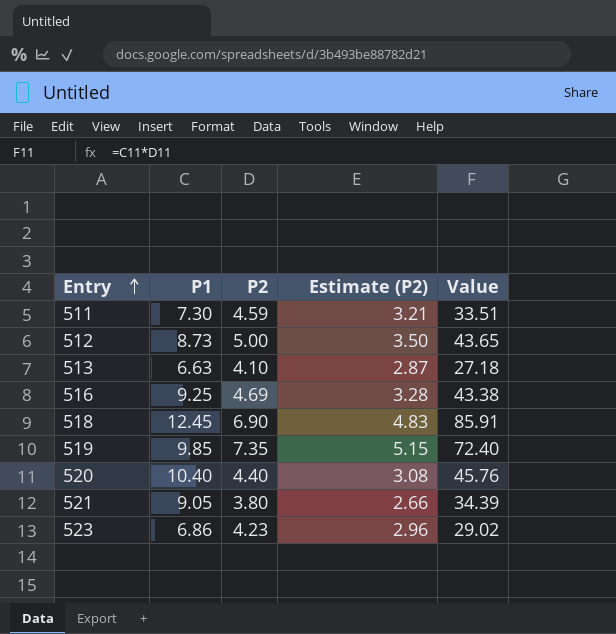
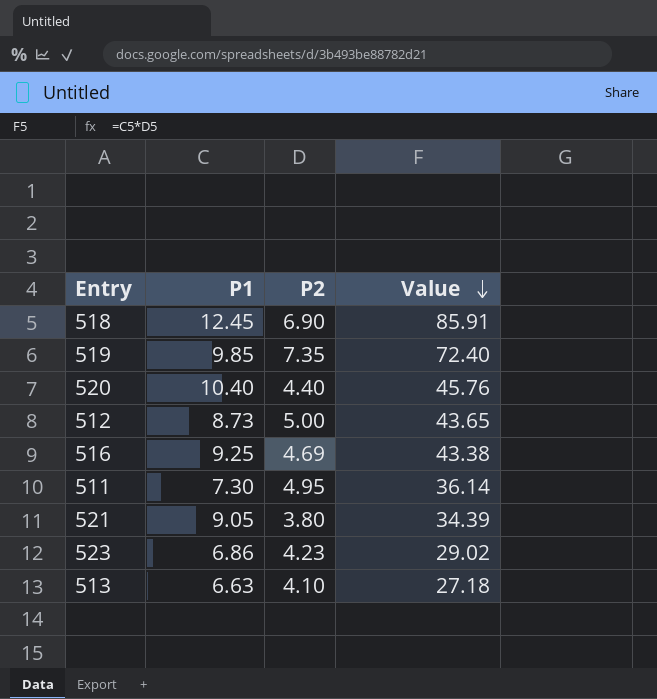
row order: Entry ascending -> Value descending
column Estimate (P2) | formula: [P2] * 0.7 -> none
511 | P2: 4.59 -> 4.95
511 | Value: 33.51 -> 36.14

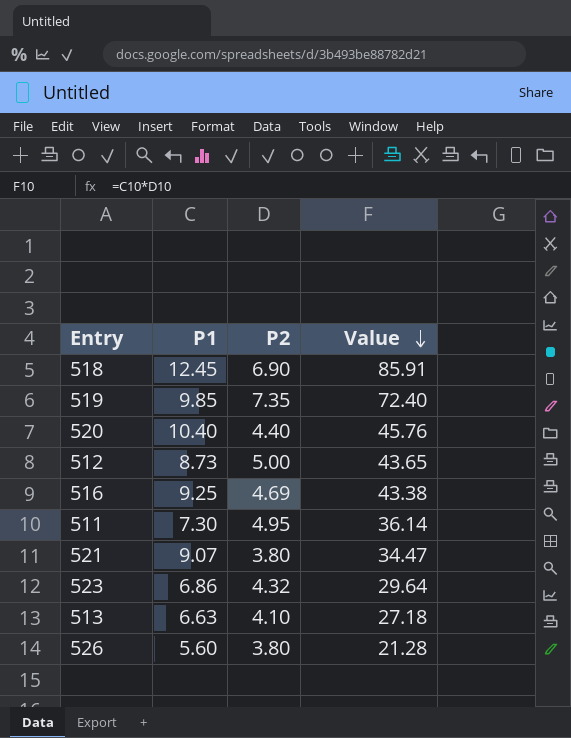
521 | P1: 9.05 -> 9.07
521 | Value: 34.39 -> 34.47
523 | P2: 4.23 -> 4.32
523 | Value: 29.02 -> 29.64
row 526: none -> 5.60 | 3.80 | 21.28

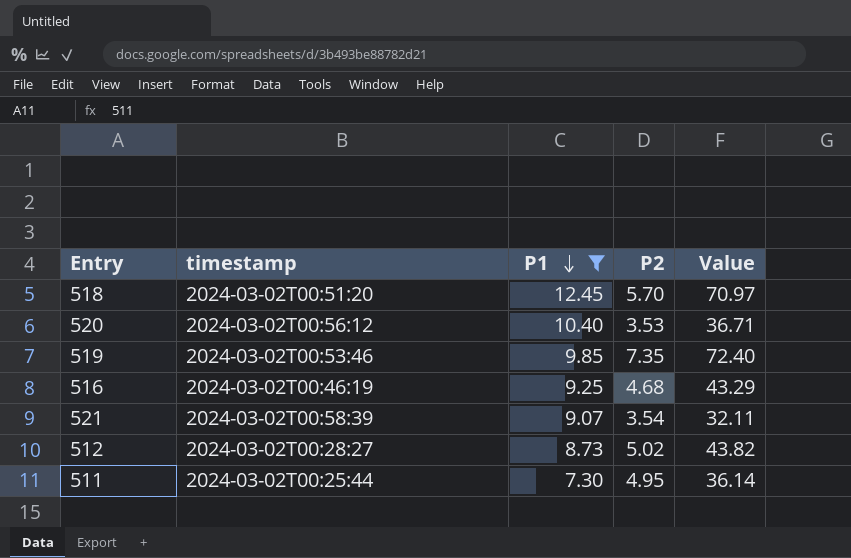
filter: none -> P1 >= 7.30
row order: Value descending -> P1 descending
column timestamp | position: none -> 2
518 | P2: 6.90 -> 5.70
518 | Value: 85.91 -> 70.97
520 | P2: 4.40 -> 3.53
520 | Value: 45.76 -> 36.71
516 | P2: 4.69 -> 4.68
516 | Value: 43.38 -> 43.29
521 | P2: 3.80 -> 3.54
521 | Value: 34.47 -> 32.11
512 | P2: 5.00 -> 5.02
512 | Value: 43.65 -> 43.82

